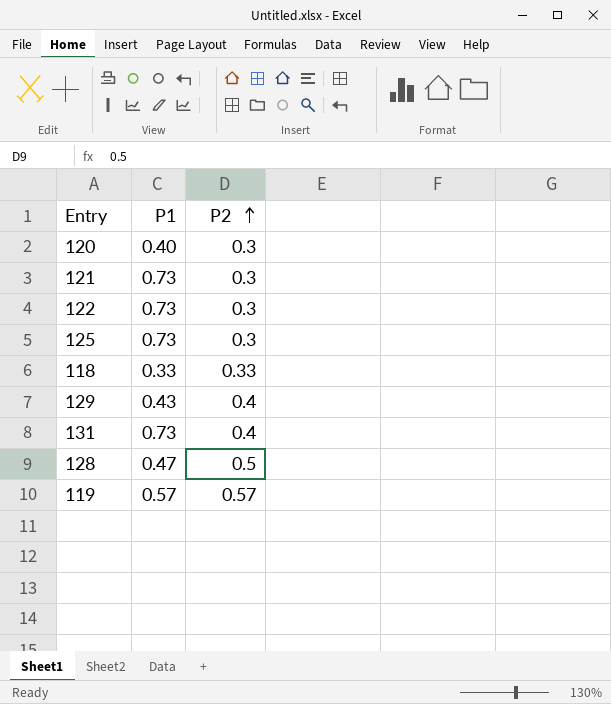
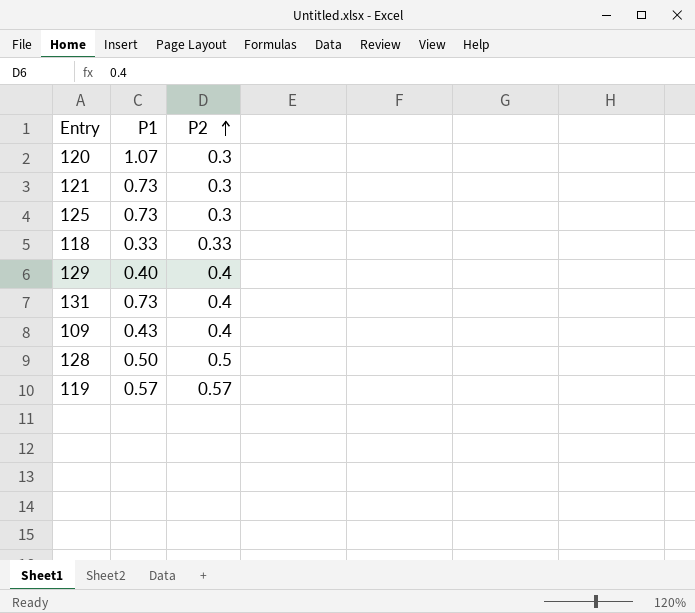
row 122: 0.73 | 0.3 -> none
120 | P1: 0.40 -> 1.07
129 | P1: 0.43 -> 0.40
row 109: none -> 0.43 | 0.4
128 | P1: 0.47 -> 0.50

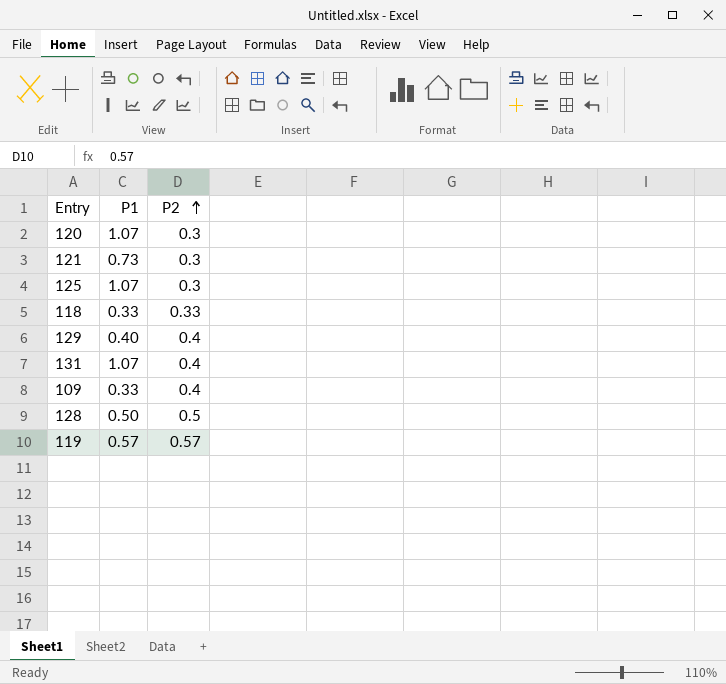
125 | P1: 0.73 -> 1.07
131 | P1: 0.73 -> 1.07
109 | P1: 0.43 -> 0.33

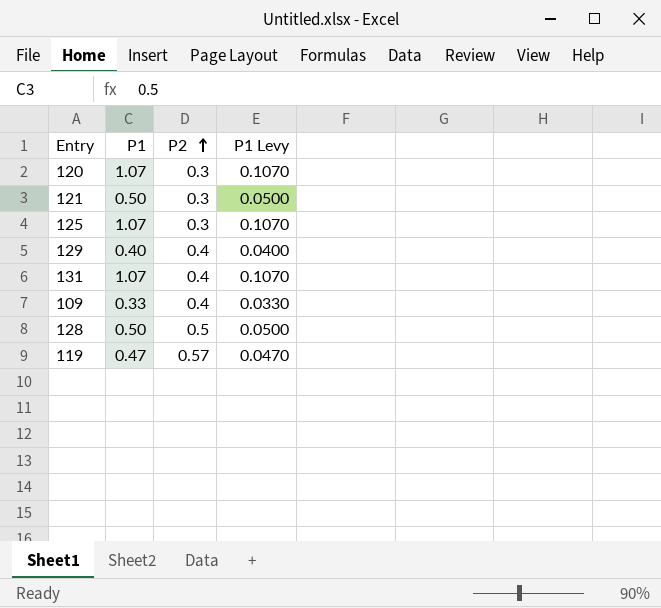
column P1 Levy | formula: none -> [P1] * 0.1
row 118: 0.33 | 0.33 -> none
121 | P1: 0.73 -> 0.50
119 | P1: 0.57 -> 0.47

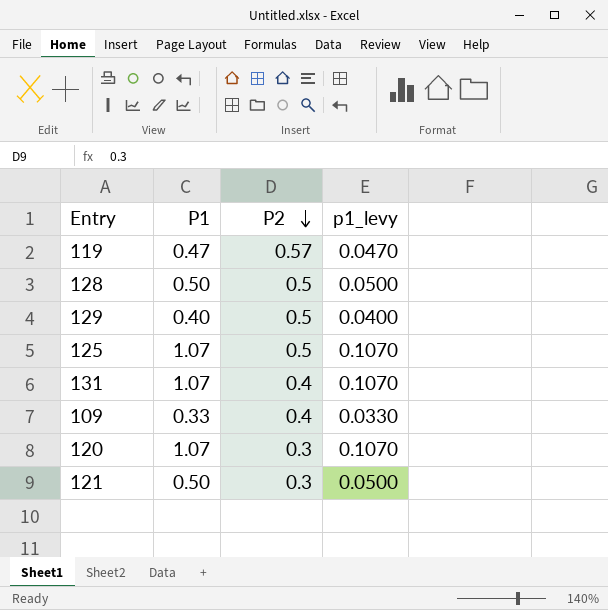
row order: P2 ascending -> P2 descending
column name: P1 Levy -> p1_levy
129 | P2: 0.4 -> 0.5
125 | P2: 0.3 -> 0.5

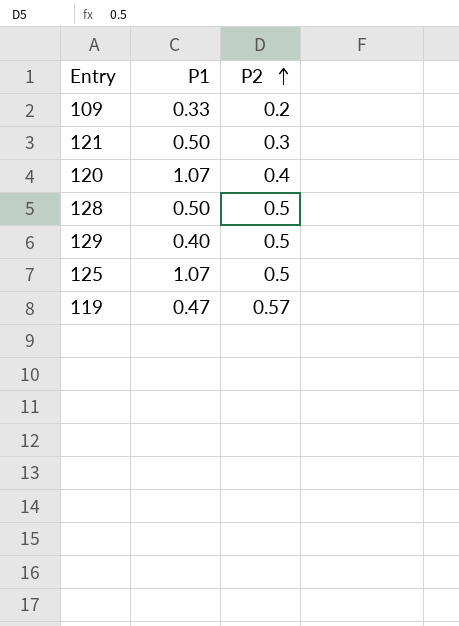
row order: P2 descending -> P2 ascending
column p1_levy | formula: [P1] * 0.1 -> none
row 131: 1.07 | 0.4 | 0.1070 -> none
109 | P2: 0.4 -> 0.2
120 | P2: 0.3 -> 0.4

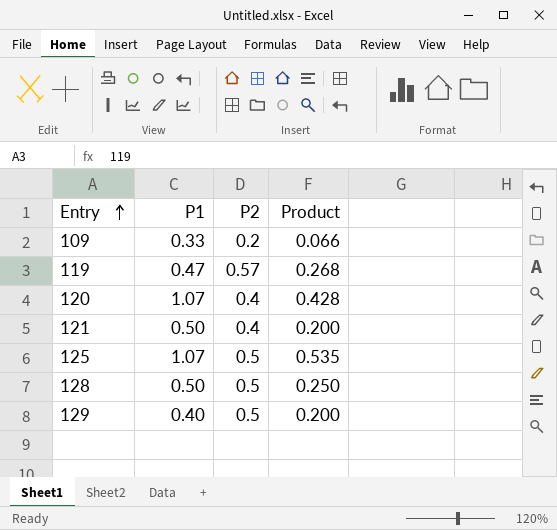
row order: P2 ascending -> Entry ascending
column Product | formula: none -> [P1] * [P2]
121 | P2: 0.3 -> 0.4

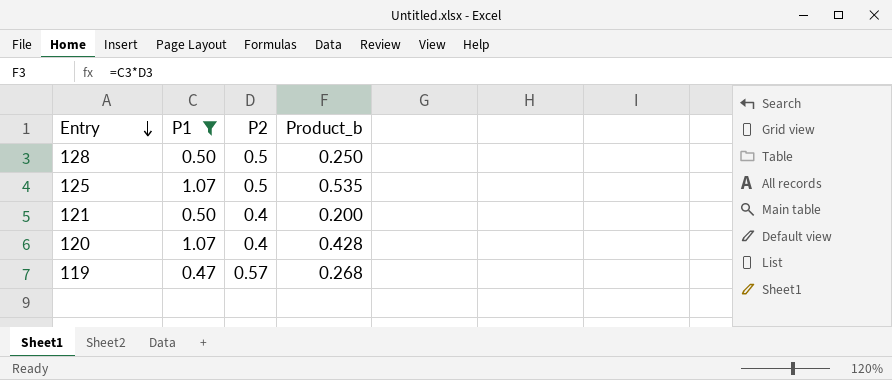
filter: none -> P1 >= 0.47
row order: Entry ascending -> Entry descending
column name: Product -> Product_b

